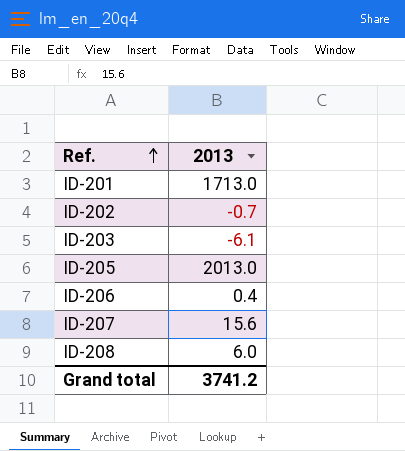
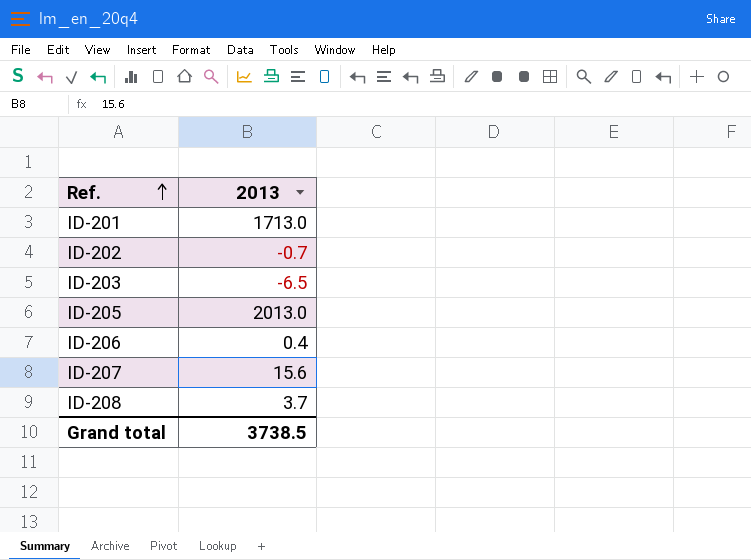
ID-203 | 2013: -6.1 -> -6.5
ID-208 | 2013: 6.0 -> 3.7
Grand total | 2013: 3741.2 -> 3738.5

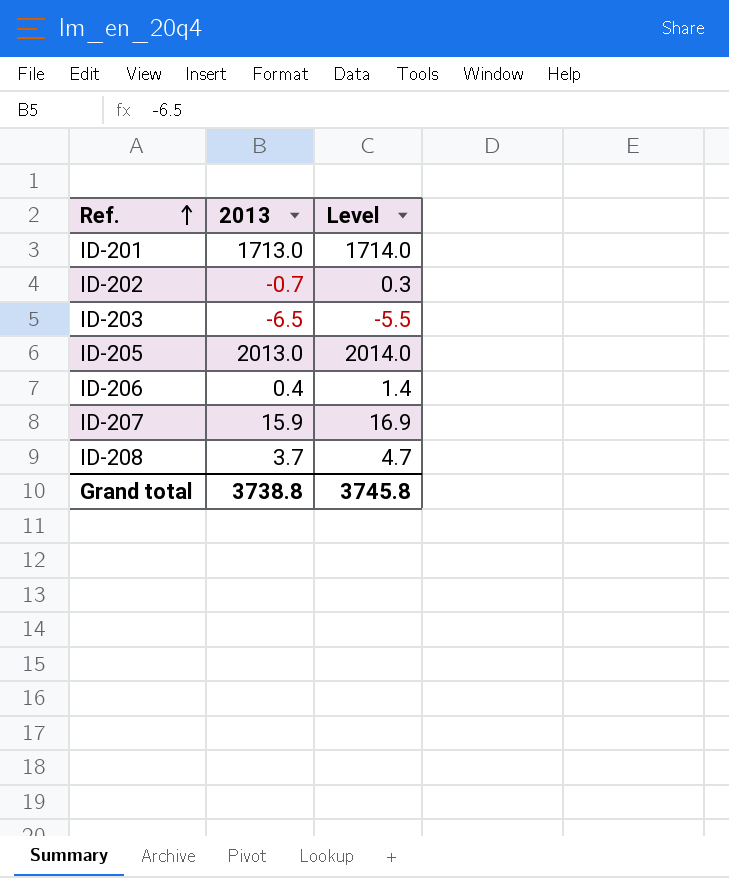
column Level | formula: none -> [2013] + 1
ID-207 | 2013: 15.6 -> 15.9
Grand total | 2013: 3738.5 -> 3738.8

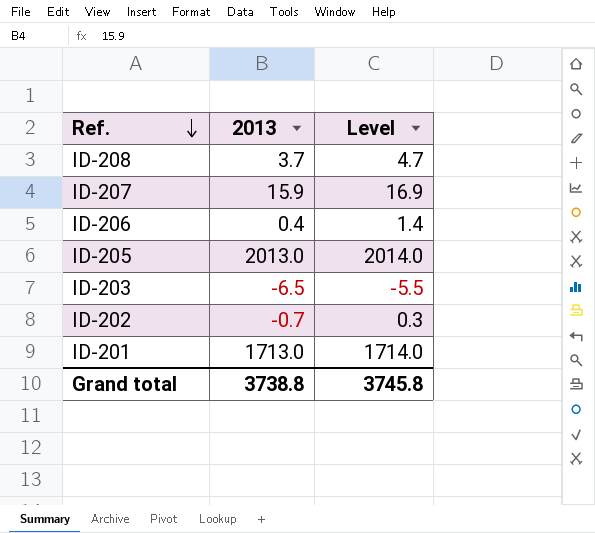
row order: Ref. ascending -> Ref. descending

